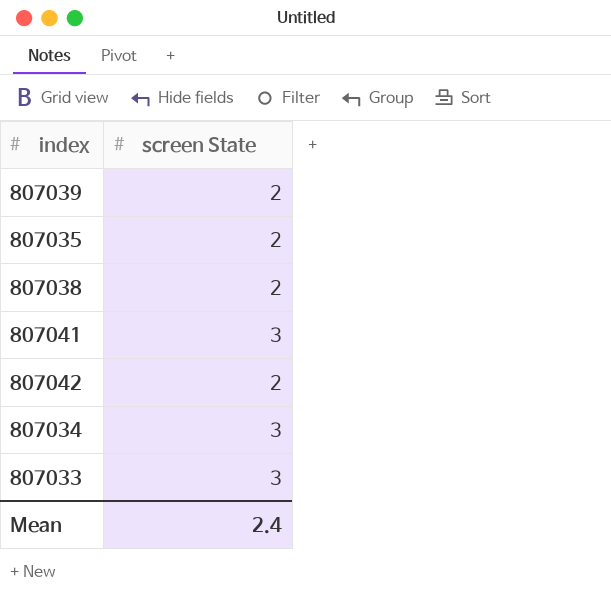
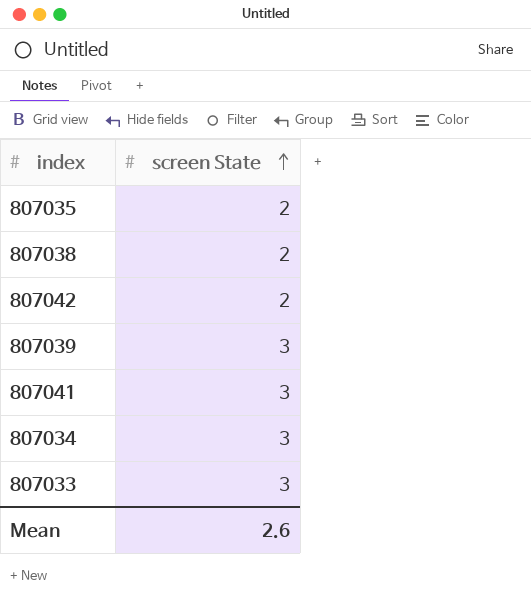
row order: none -> screen State ascending
807039 | screen State: 2 -> 3
Mean | screen State: 2.4 -> 2.6

